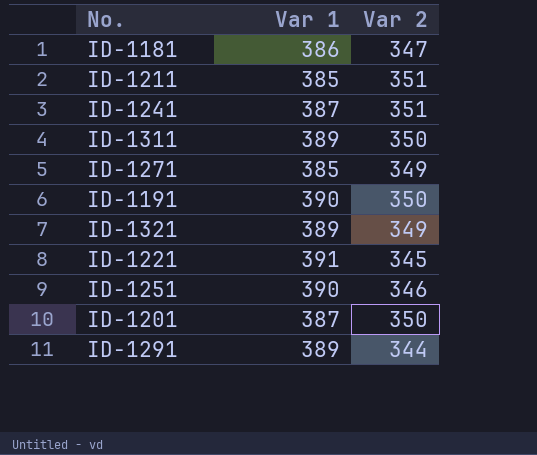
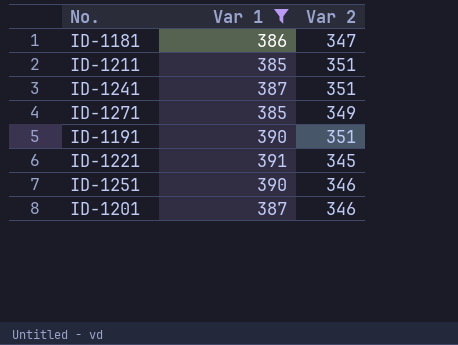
filter: none -> Var 1 != 389
ID-1191 | Var 2: 350 -> 351
ID-1201 | Var 2: 350 -> 346

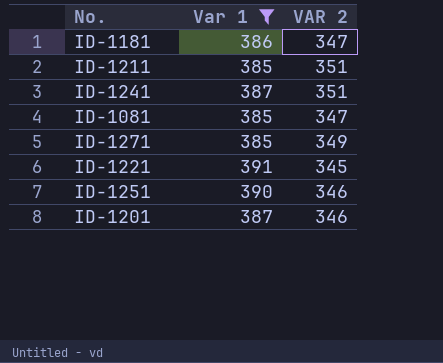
column name: Var 2 -> VAR 2
row ID-1191: 390 | 351 -> none
row ID-1081: none -> 385 | 347

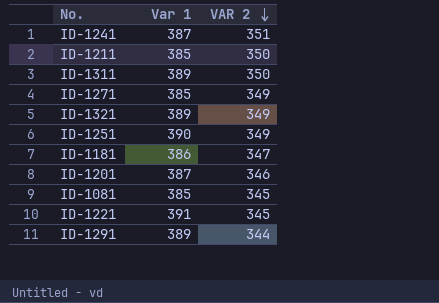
filter: Var 1 != 389 -> none
row order: none -> VAR 2 descending
ID-1211 | VAR 2: 351 -> 350
ID-1251 | VAR 2: 346 -> 349
ID-1081 | VAR 2: 347 -> 345

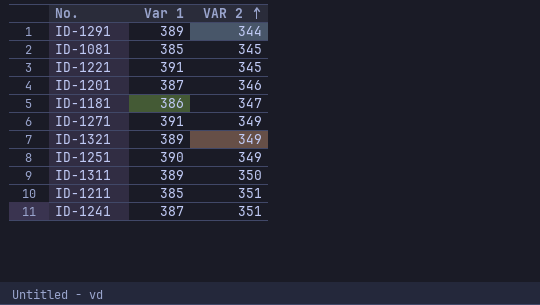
row order: VAR 2 descending -> VAR 2 ascending
ID-1271 | Var 1: 385 -> 391
ID-1211 | VAR 2: 350 -> 351

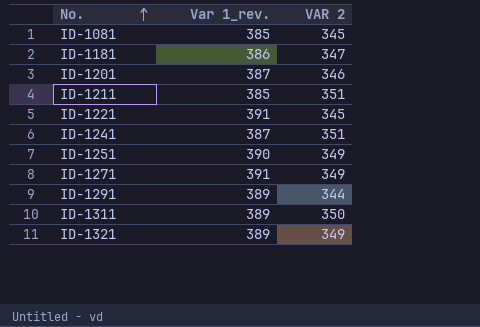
row order: VAR 2 ascending -> No. ascending
column name: Var 1 -> Var 1_rev.

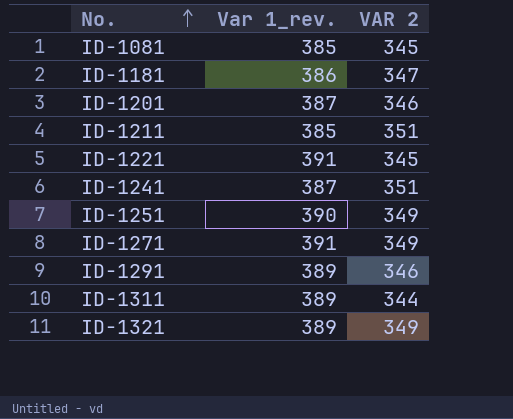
ID-1291 | VAR 2: 344 -> 346
ID-1311 | VAR 2: 350 -> 344

